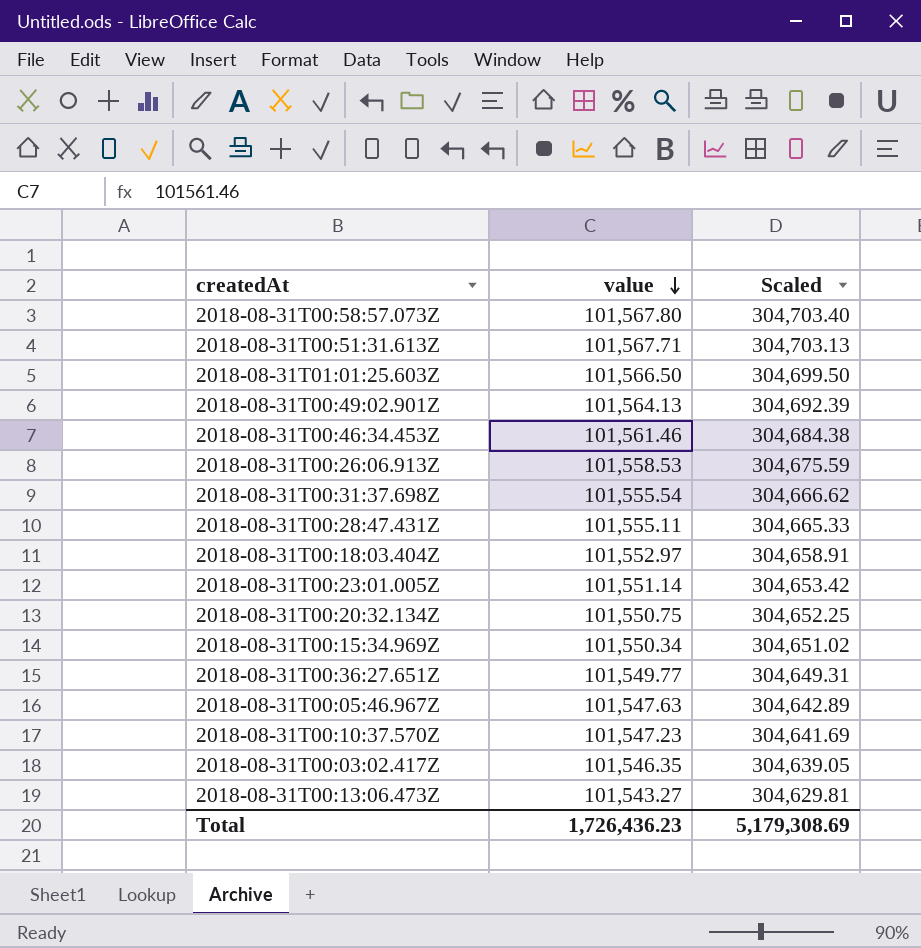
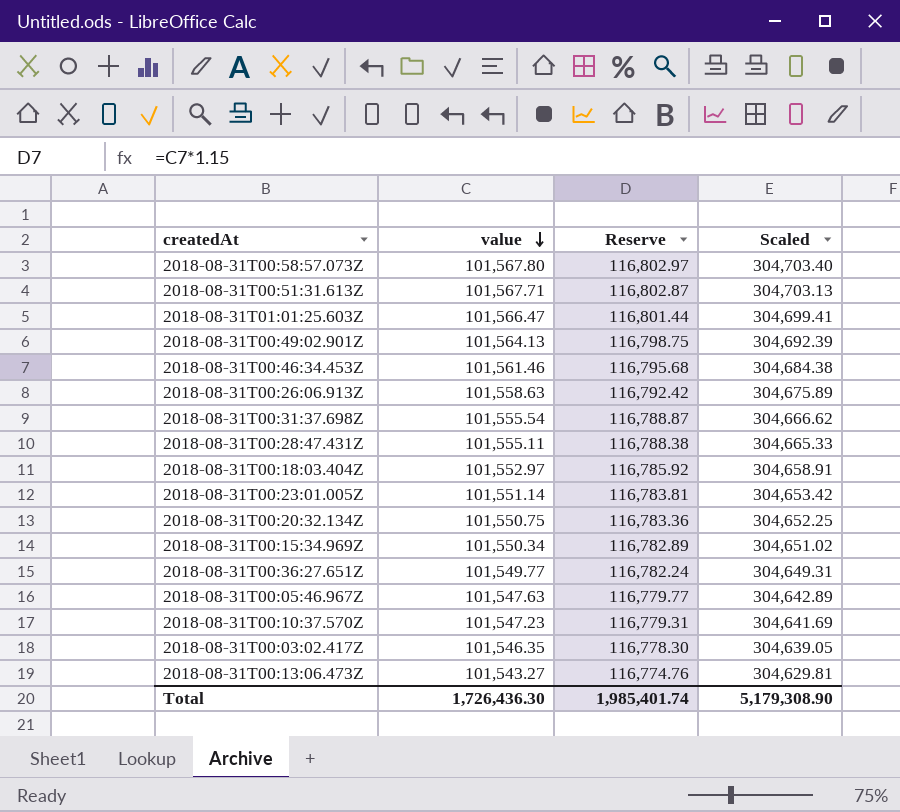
column Reserve | formula: none -> [value] * 1.15
2018-08-31T01:01:25.603Z | value: 101,566.50 -> 101,566.47
2018-08-31T01:01:25.603Z | Scaled: 304,699.50 -> 304,699.41
2018-08-31T00:26:06.913Z | value: 101,558.53 -> 101,558.63
2018-08-31T00:26:06.913Z | Scaled: 304,675.59 -> 304,675.89
Total | value: 1,726,436.23 -> 1,726,436.30
Total | Scaled: 5,179,308.69 -> 5,179,308.90

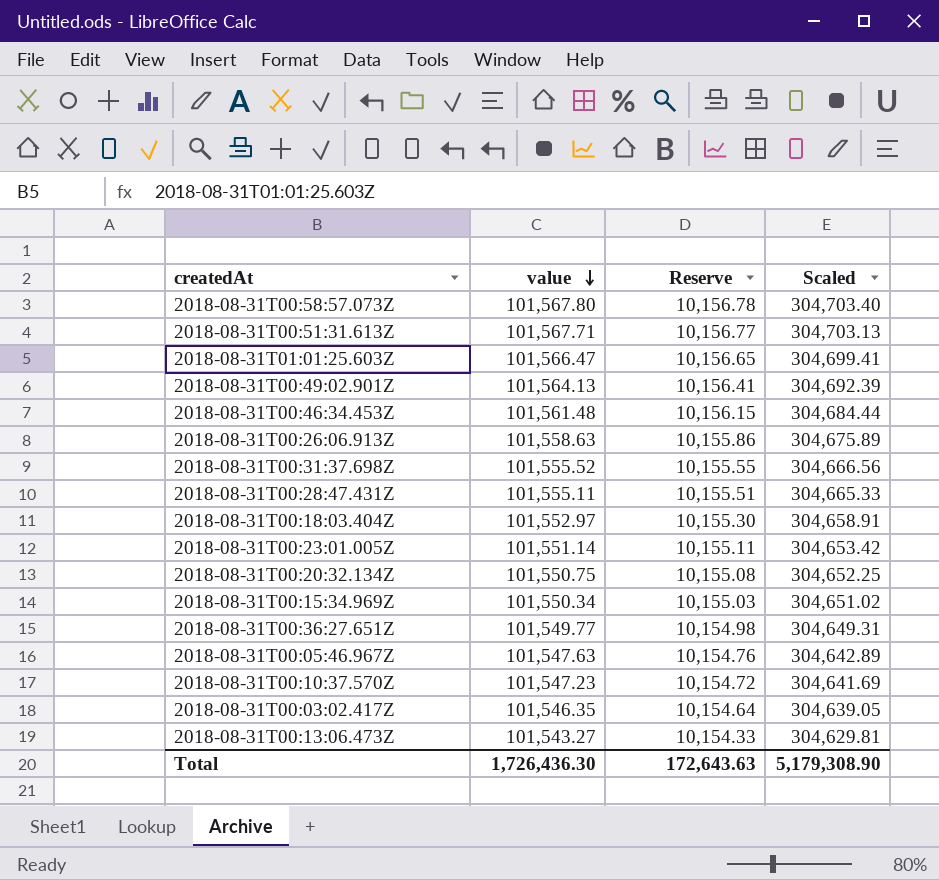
column Reserve | formula: [value] * 1.15 -> [value] * 0.1
2018-08-31T00:46:34.453Z | value: 101,561.46 -> 101,561.48
2018-08-31T00:46:34.453Z | Scaled: 304,684.38 -> 304,684.44
2018-08-31T00:31:37.698Z | value: 101,555.54 -> 101,555.52
2018-08-31T00:31:37.698Z | Scaled: 304,666.62 -> 304,666.56
Total | Reserve: 1,985,401.74 -> 172,643.63

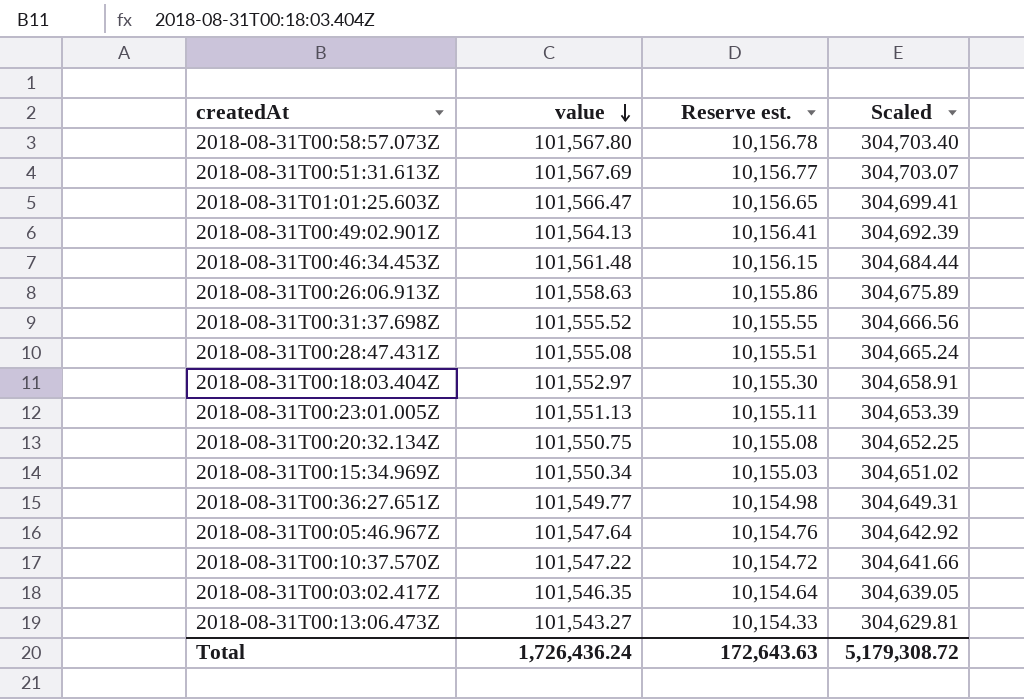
column name: Reserve -> Reserve est.
2018-08-31T00:51:31.613Z | value: 101,567.71 -> 101,567.69
2018-08-31T00:51:31.613Z | Scaled: 304,703.13 -> 304,703.07
2018-08-31T00:28:47.431Z | value: 101,555.11 -> 101,555.08
2018-08-31T00:28:47.431Z | Scaled: 304,665.33 -> 304,665.24
2018-08-31T00:23:01.005Z | value: 101,551.14 -> 101,551.13
2018-08-31T00:23:01.005Z | Scaled: 304,653.42 -> 304,653.39
2018-08-31T00:05:46.967Z | value: 101,547.63 -> 101,547.64
2018-08-31T00:05:46.967Z | Scaled: 304,642.89 -> 304,642.92
2018-08-31T00:10:37.570Z | value: 101,547.23 -> 101,547.22
2018-08-31T00:10:37.570Z | Scaled: 304,641.69 -> 304,641.66
Total | value: 1,726,436.30 -> 1,726,436.24
Total | Scaled: 5,179,308.90 -> 5,179,308.72

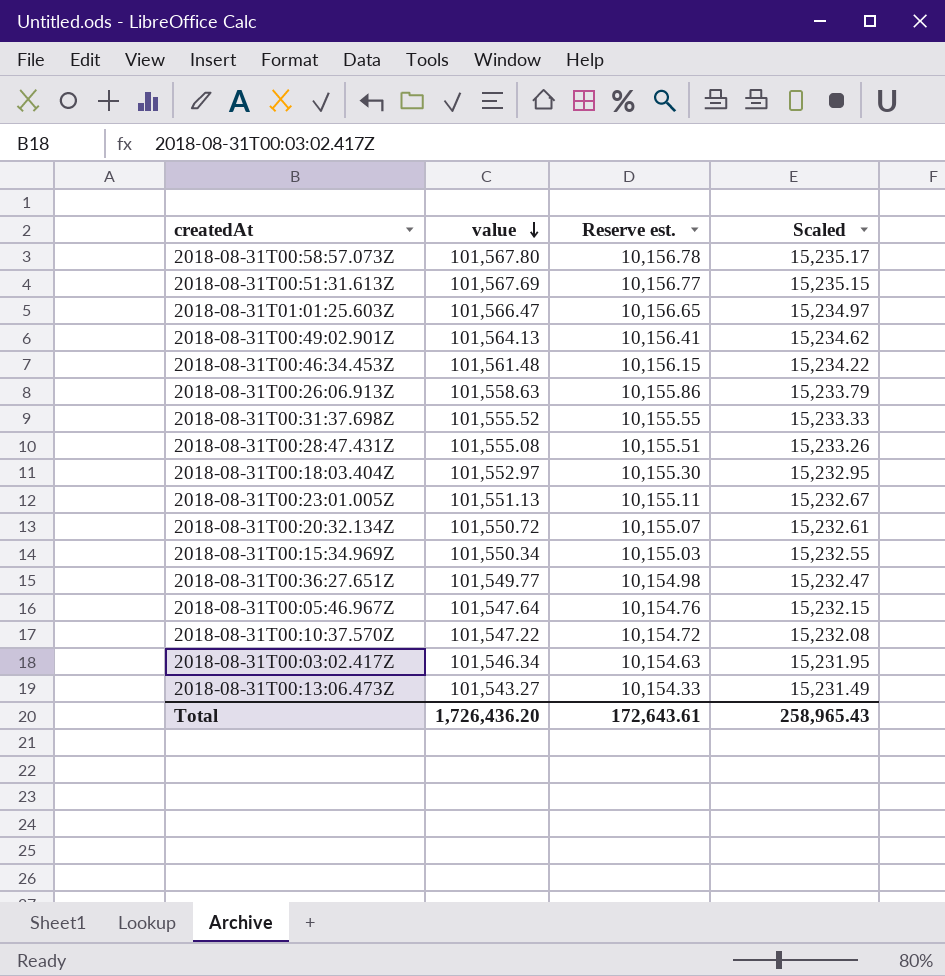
column Scaled | formula: [value] * 3 -> [value] * 0.15
2018-08-31T00:20:32.134Z | value: 101,550.75 -> 101,550.72
2018-08-31T00:20:32.134Z | Reserve est.: 10,155.08 -> 10,155.07
2018-08-31T00:03:02.417Z | value: 101,546.35 -> 101,546.34
2018-08-31T00:03:02.417Z | Reserve est.: 10,154.64 -> 10,154.63
Total | value: 1,726,436.24 -> 1,726,436.20
Total | Reserve est.: 172,643.63 -> 172,643.61
Total | Scaled: 5,179,308.72 -> 258,965.43

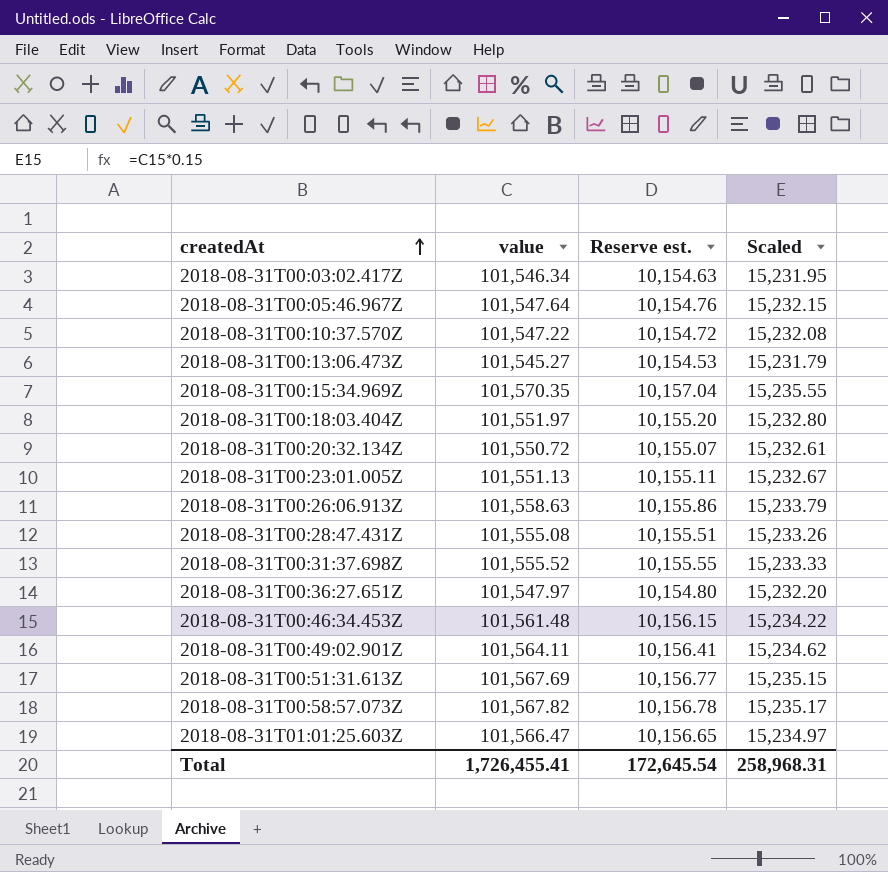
row order: value descending -> createdAt ascending
2018-08-31T00:13:06.473Z | value: 101,543.27 -> 101,545.27
2018-08-31T00:13:06.473Z | Reserve est.: 10,154.33 -> 10,154.53
2018-08-31T00:13:06.473Z | Scaled: 15,231.49 -> 15,231.79
2018-08-31T00:15:34.969Z | value: 101,550.34 -> 101,570.35
2018-08-31T00:15:34.969Z | Reserve est.: 10,155.03 -> 10,157.04
2018-08-31T00:15:34.969Z | Scaled: 15,232.55 -> 15,235.55
2018-08-31T00:18:03.404Z | value: 101,552.97 -> 101,551.97
2018-08-31T00:18:03.404Z | Reserve est.: 10,155.30 -> 10,155.20
2018-08-31T00:18:03.404Z | Scaled: 15,232.95 -> 15,232.80
2018-08-31T00:36:27.651Z | value: 101,549.77 -> 101,547.97
2018-08-31T00:36:27.651Z | Reserve est.: 10,154.98 -> 10,154.80
2018-08-31T00:36:27.651Z | Scaled: 15,232.47 -> 15,232.20
2018-08-31T00:49:02.901Z | value: 101,564.13 -> 101,564.11
2018-08-31T00:58:57.073Z | value: 101,567.80 -> 101,567.82
Total | value: 1,726,436.20 -> 1,726,455.41
Total | Reserve est.: 172,643.61 -> 172,645.54
Total | Scaled: 258,965.43 -> 258,968.31

